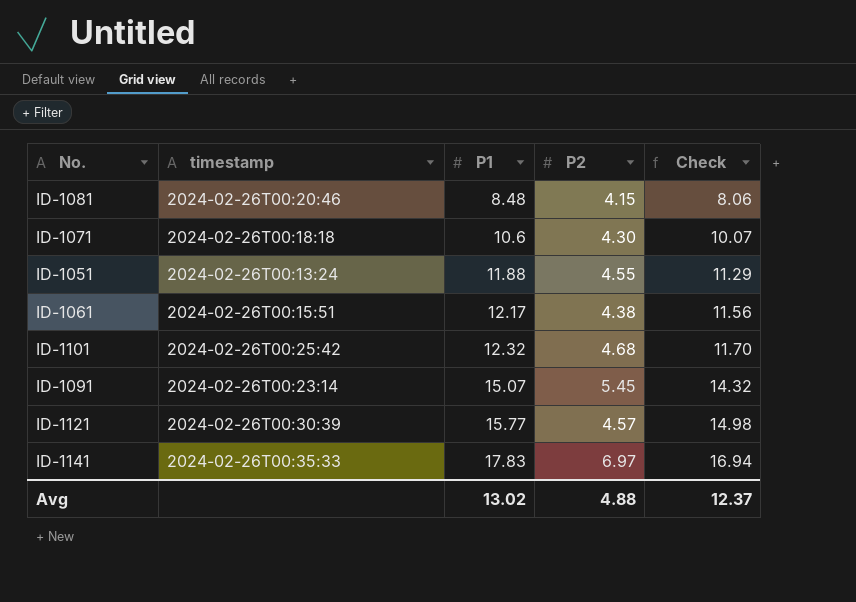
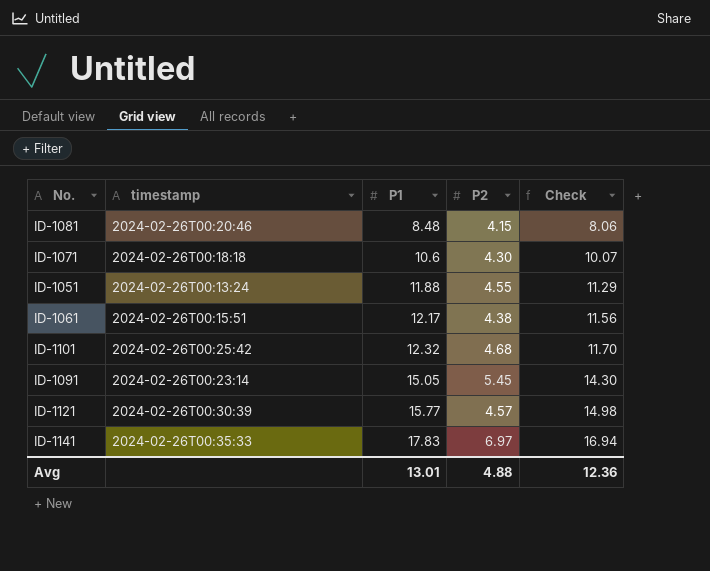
ID-1091 | P1: 15.07 -> 15.05
ID-1091 | Check: 14.32 -> 14.30
Avg | P1: 13.02 -> 13.01
Avg | Check: 12.37 -> 12.36

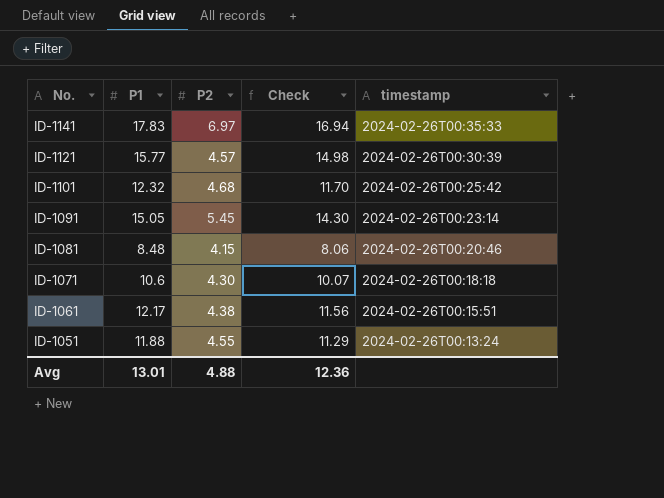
row order: P1 ascending -> No. descending
column timestamp | position: 2 -> 5

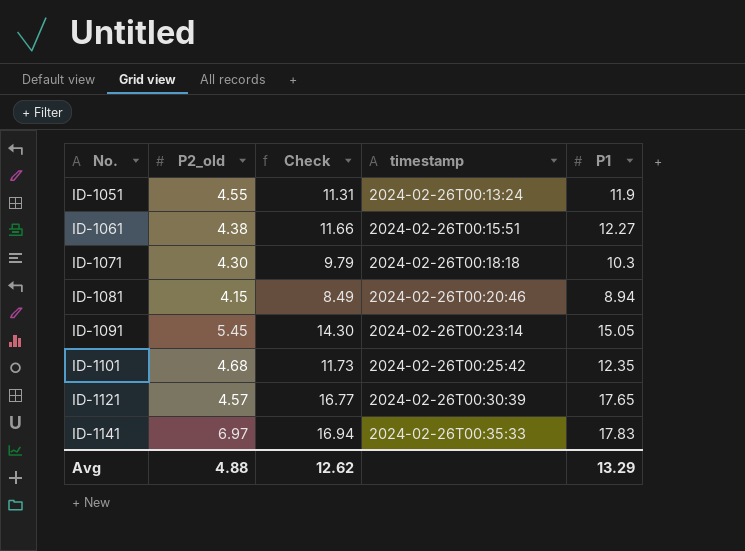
row order: No. descending -> No. ascending
column name: P2 -> P2_old
column P1 | position: 2 -> 5
ID-1051 | Check: 11.29 -> 11.31
ID-1051 | P1: 11.88 -> 11.9
ID-1061 | Check: 11.56 -> 11.66
ID-1061 | P1: 12.17 -> 12.27
ID-1071 | Check: 10.07 -> 9.79
ID-1071 | P1: 10.6 -> 10.3
ID-1081 | Check: 8.06 -> 8.49
ID-1081 | P1: 8.48 -> 8.94
ID-1101 | Check: 11.70 -> 11.73
ID-1101 | P1: 12.32 -> 12.35
ID-1121 | Check: 14.98 -> 16.77
ID-1121 | P1: 15.77 -> 17.65
Avg | Check: 12.36 -> 12.62
Avg | P1: 13.01 -> 13.29

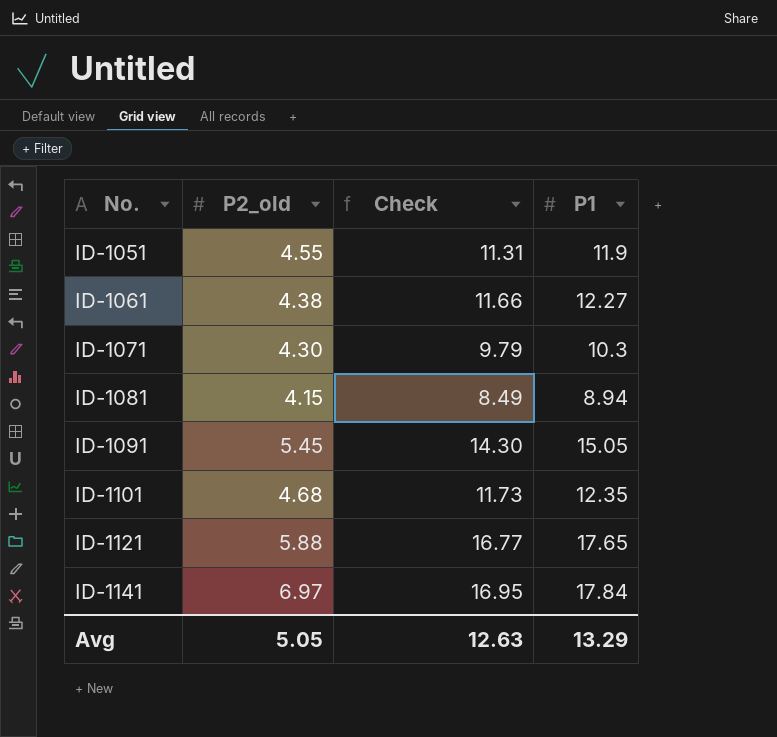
column timestamp | position: 4 -> none
ID-1121 | P2_old: 4.57 -> 5.88
ID-1141 | Check: 16.94 -> 16.95
ID-1141 | P1: 17.83 -> 17.84
Avg | P2_old: 4.88 -> 5.05
Avg | Check: 12.62 -> 12.63

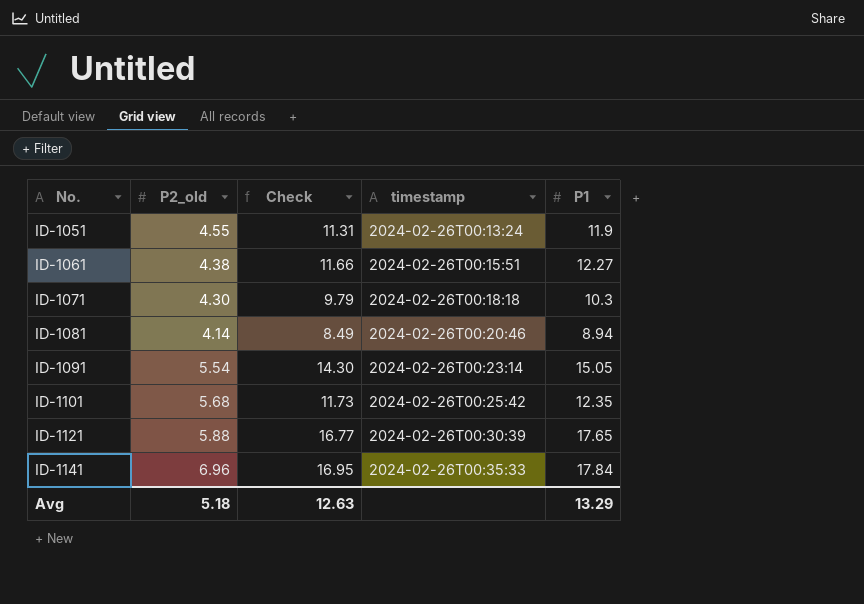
column timestamp | position: none -> 4
ID-1081 | P2_old: 4.15 -> 4.14
ID-1091 | P2_old: 5.45 -> 5.54
ID-1101 | P2_old: 4.68 -> 5.68
ID-1141 | P2_old: 6.97 -> 6.96
Avg | P2_old: 5.05 -> 5.18

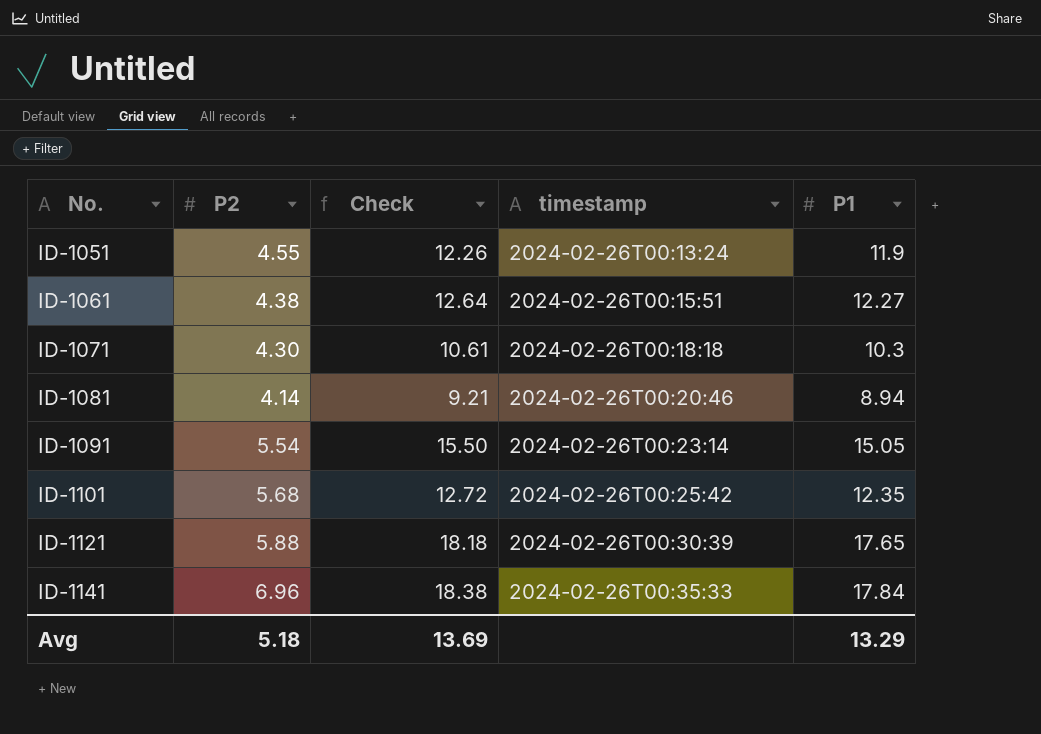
column name: P2_old -> P2
column Check | formula: [P1] * 0.95 -> [P1] * 1.03
Avg | Check: 12.63 -> 13.69

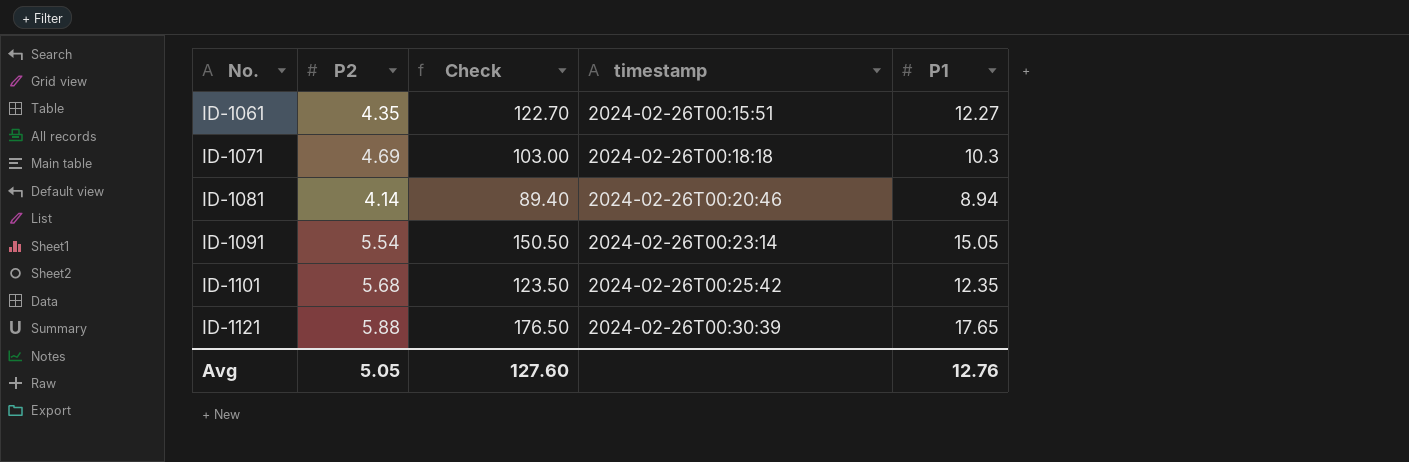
column Check | formula: [P1] * 1.03 -> [P1] * 10
row ID-1051: 4.55 | 12.26 | 2024-02-26T00:13:24 | 11.9 -> none
row ID-1141: 6.96 | 18.38 | 2024-02-26T00:35:33 | 17.84 -> none
ID-1061 | P2: 4.38 -> 4.35
ID-1071 | P2: 4.30 -> 4.69
Avg | P2: 5.18 -> 5.05
Avg | Check: 13.69 -> 127.60
Avg | P1: 13.29 -> 12.76

